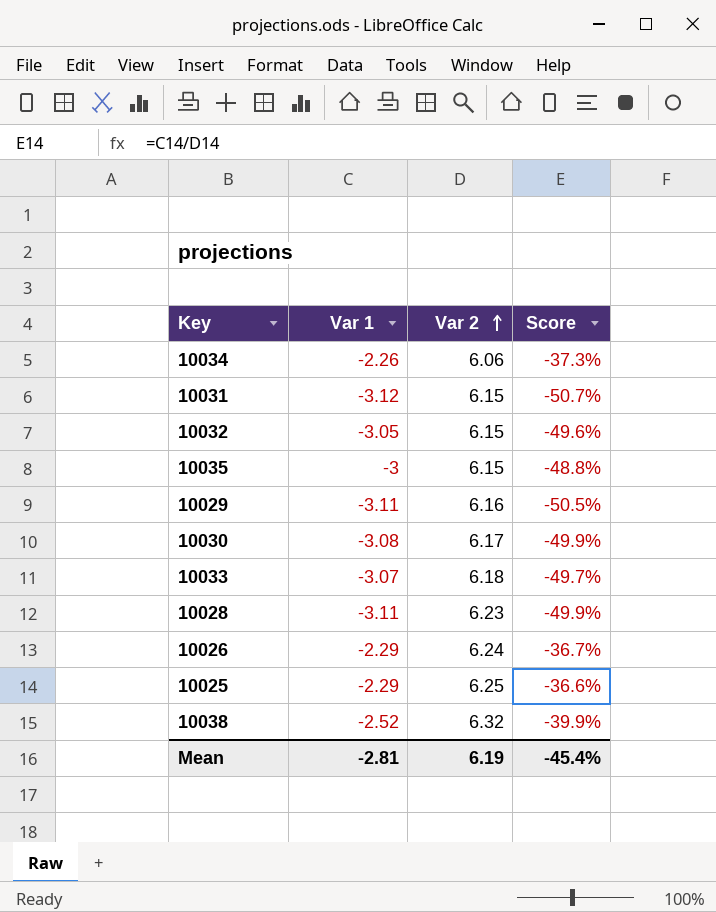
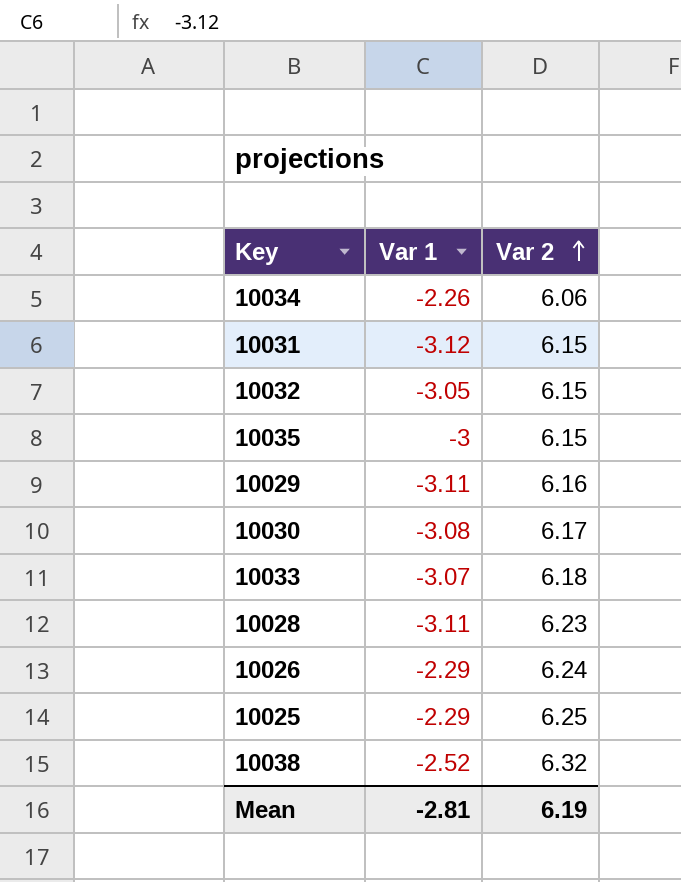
column Score | formula: [Var 1] / [Var 2] -> none

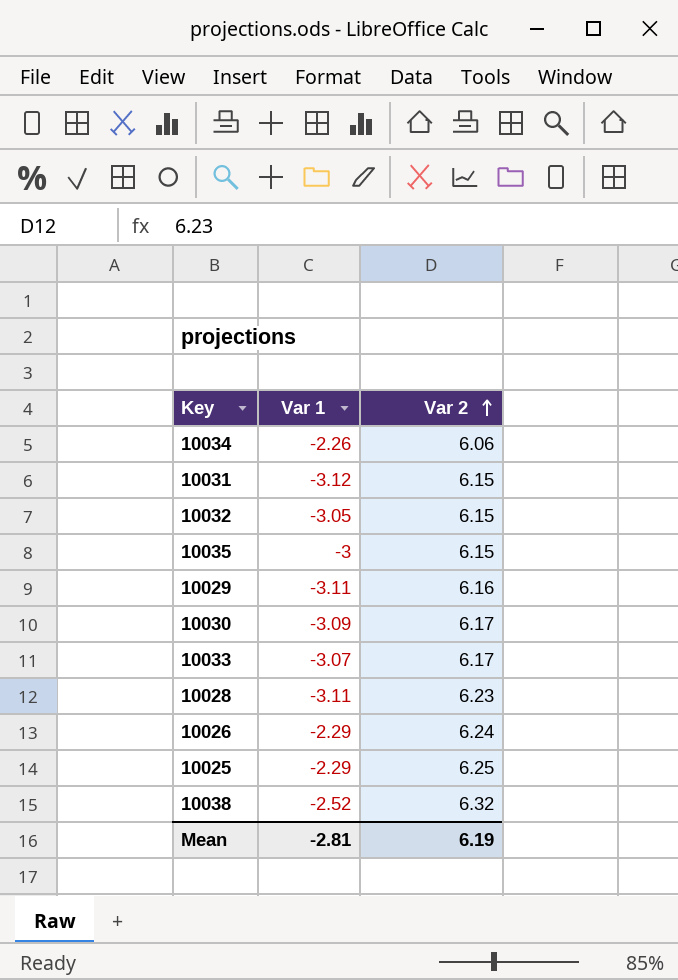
10030 | Var 1: -3.08 -> -3.09
10033 | Var 2: 6.18 -> 6.17

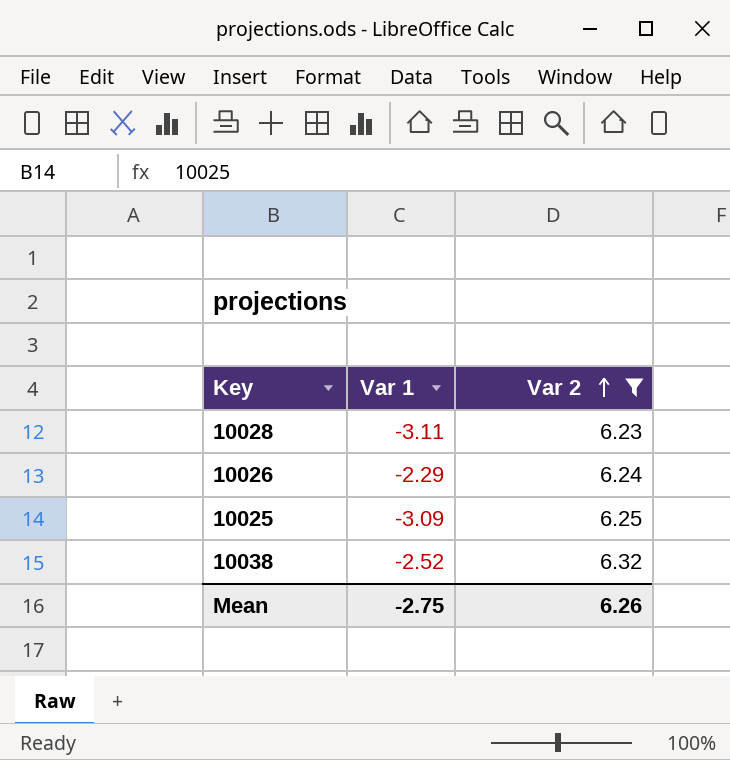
filter: none -> Var 2 >= 6.23
10025 | Var 1: -2.29 -> -3.09
Mean | Var 1: -2.81 -> -2.75
Mean | Var 2: 6.19 -> 6.26

